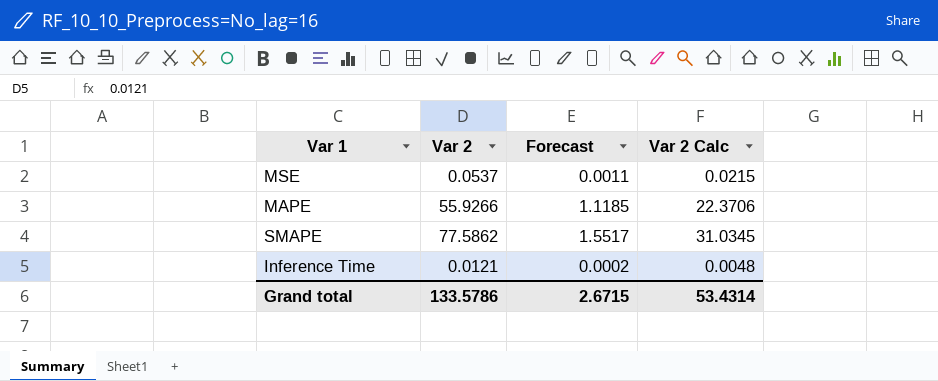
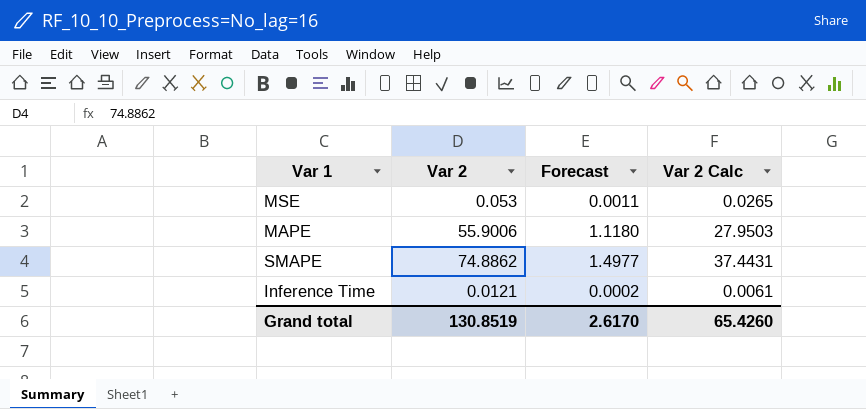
column Var 2 Calc | formula: [Var 2] * 0.4 -> [Var 2] * 0.5
MSE | Var 2: 0.0537 -> 0.053
MAPE | Var 2: 55.9266 -> 55.9006
MAPE | Forecast: 1.1185 -> 1.1180
SMAPE | Var 2: 77.5862 -> 74.8862
SMAPE | Forecast: 1.5517 -> 1.4977
Grand total | Var 2: 133.5786 -> 130.8519
Grand total | Forecast: 2.6715 -> 2.6170
Grand total | Var 2 Calc: 53.4314 -> 65.4260

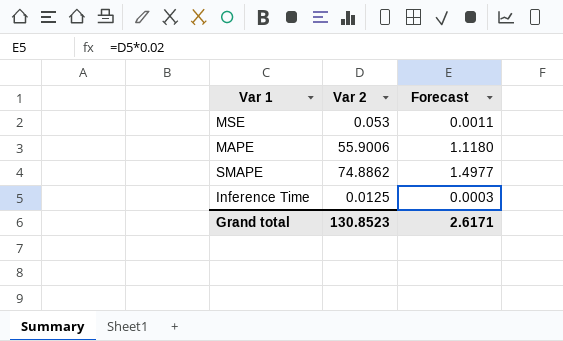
column Var 2 Calc | formula: [Var 2] * 0.5 -> none
Inference Time | Var 2: 0.0121 -> 0.0125
Inference Time | Forecast: 0.0002 -> 0.0003
Grand total | Var 2: 130.8519 -> 130.8523
Grand total | Forecast: 2.6170 -> 2.6171

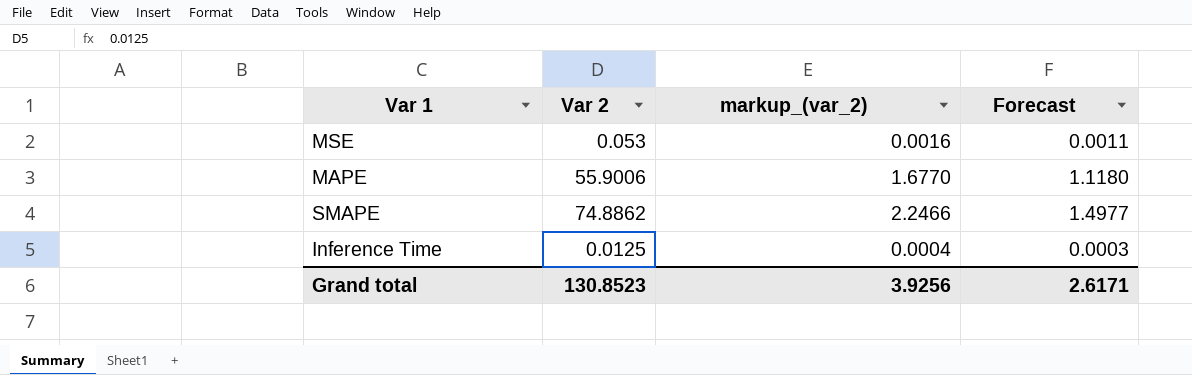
column markup_(var_2) | formula: none -> [Var 2] * 0.03

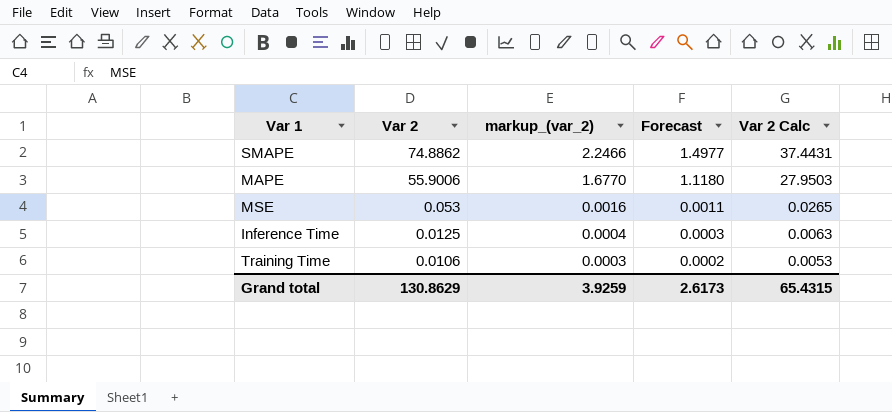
row order: none -> Var 2 descending
column Var 2 Calc | formula: none -> [Var 2] * 0.5
row Training Time: none -> 0.0106 | 0.0003 | 0.0002 | 0.0053
Grand total | Var 2: 130.8523 -> 130.8629
Grand total | markup_(var_2): 3.9256 -> 3.9259
Grand total | Forecast: 2.6171 -> 2.6173

